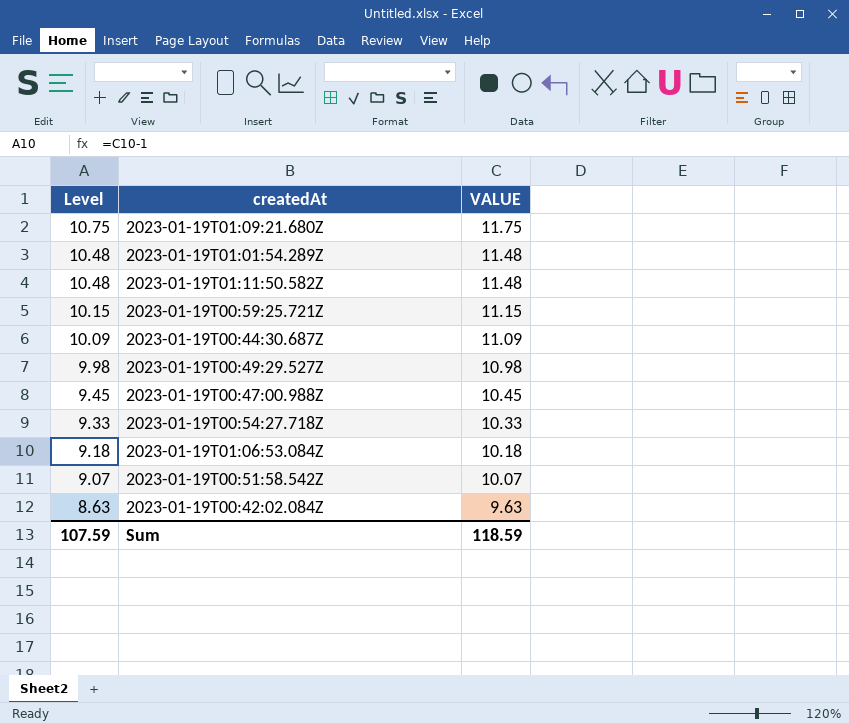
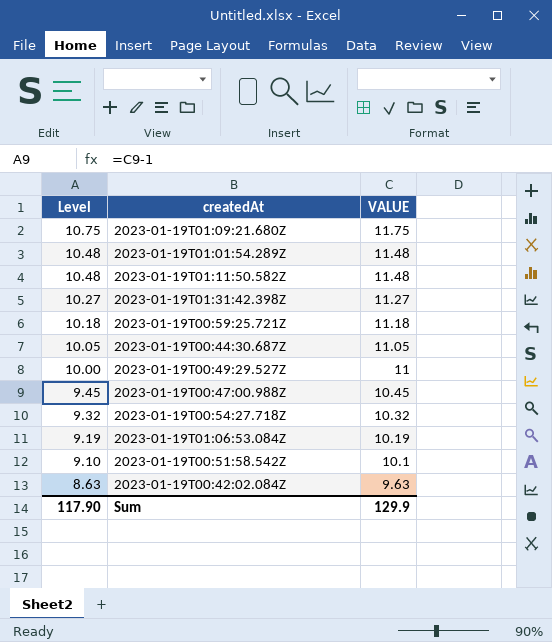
row 2023-01-19T01:31:42.398Z: none -> 10.27 | 11.27
2023-01-19T00:59:25.721Z | Level: 10.15 -> 10.18
2023-01-19T00:59:25.721Z | VALUE: 11.15 -> 11.18
2023-01-19T00:44:30.687Z | Level: 10.09 -> 10.05
2023-01-19T00:44:30.687Z | VALUE: 11.09 -> 11.05
2023-01-19T00:49:29.527Z | Level: 9.98 -> 10.00
2023-01-19T00:49:29.527Z | VALUE: 10.98 -> 11
2023-01-19T00:54:27.718Z | Level: 9.33 -> 9.32
2023-01-19T00:54:27.718Z | VALUE: 10.33 -> 10.32
2023-01-19T01:06:53.084Z | Level: 9.18 -> 9.19
2023-01-19T01:06:53.084Z | VALUE: 10.18 -> 10.19
2023-01-19T00:51:58.542Z | Level: 9.07 -> 9.10
2023-01-19T00:51:58.542Z | VALUE: 10.07 -> 10.1
Sum | Level: 107.59 -> 117.90
Sum | VALUE: 118.59 -> 129.9

